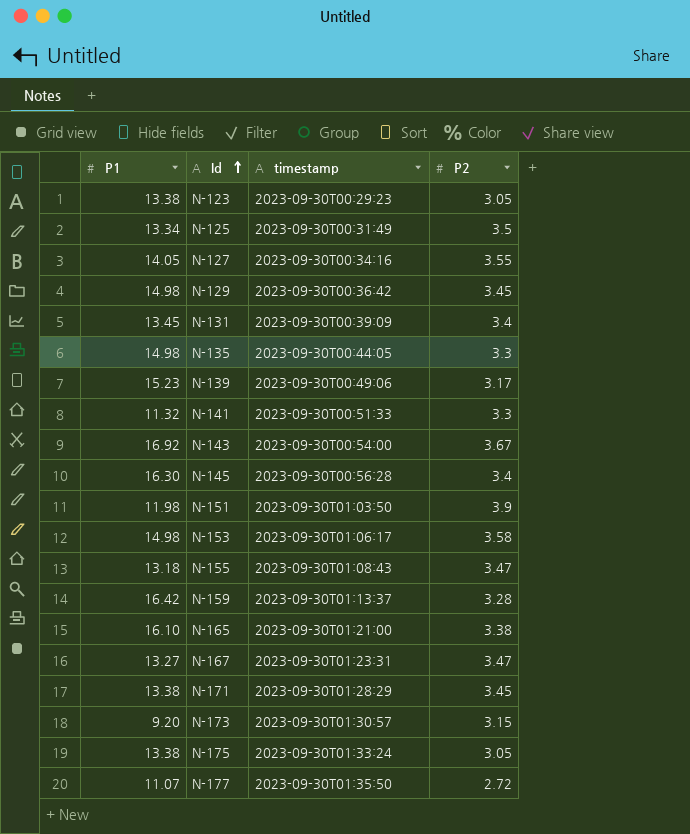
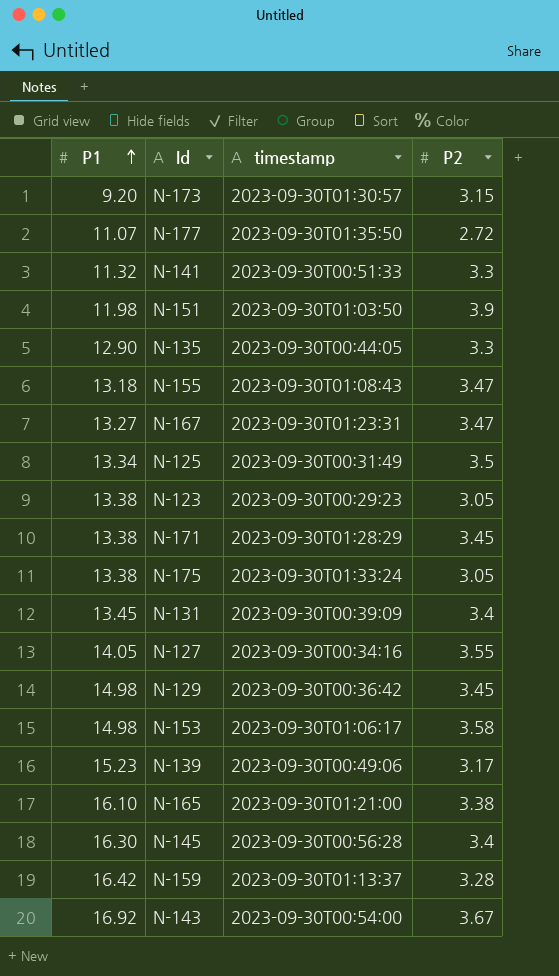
row order: Id ascending -> P1 ascending
N-135 | P1: 14.98 -> 12.90

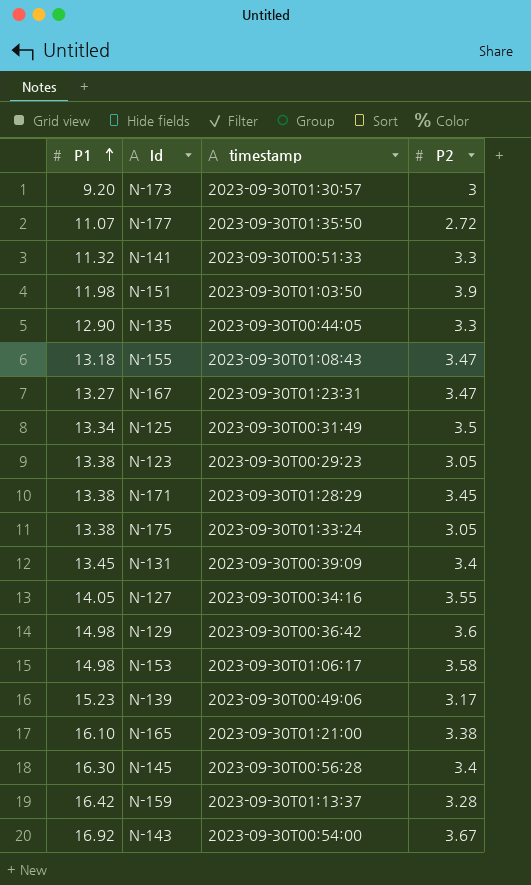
N-173 | P2: 3.15 -> 3
N-129 | P2: 3.45 -> 3.6

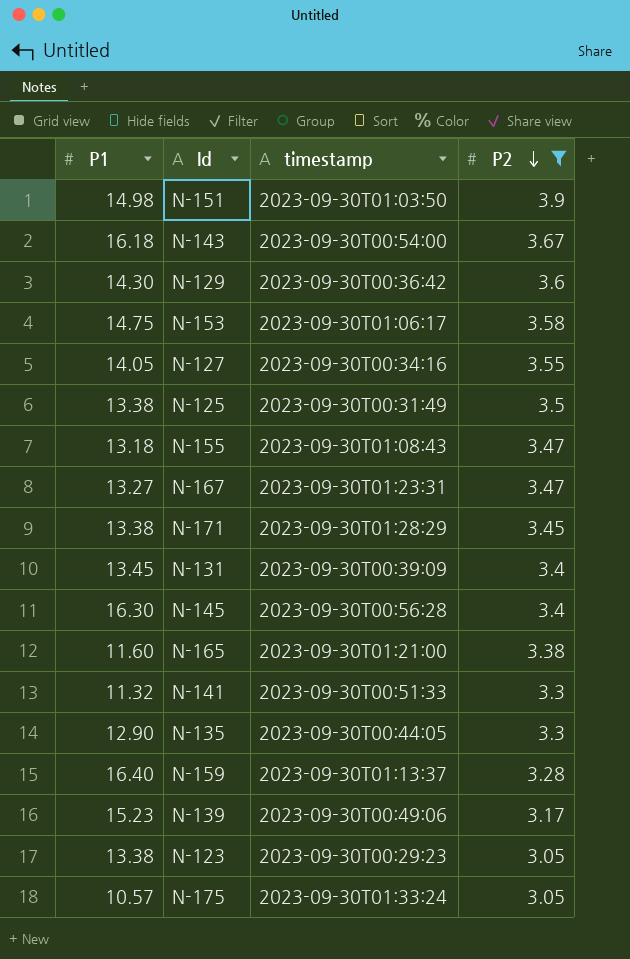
filter: none -> P2 >= 3.05
row order: P1 ascending -> P2 descending
N-151 | P1: 11.98 -> 14.98
N-143 | P1: 16.92 -> 16.18
N-129 | P1: 14.98 -> 14.30
N-153 | P1: 14.98 -> 14.75
N-125 | P1: 13.34 -> 13.38
N-165 | P1: 16.10 -> 11.60
N-159 | P1: 16.42 -> 16.40
N-175 | P1: 13.38 -> 10.57

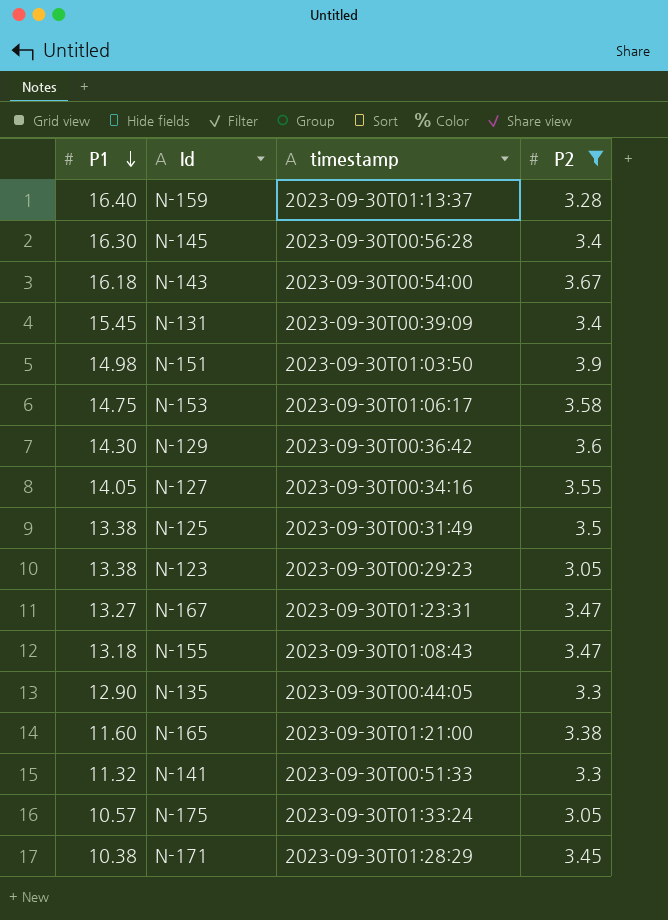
row order: P2 descending -> P1 descending
row N-139: 15.23 | 2023-09-30T00:49:06 | 3.17 -> none
N-131 | P1: 13.45 -> 15.45
N-171 | P1: 13.38 -> 10.38

